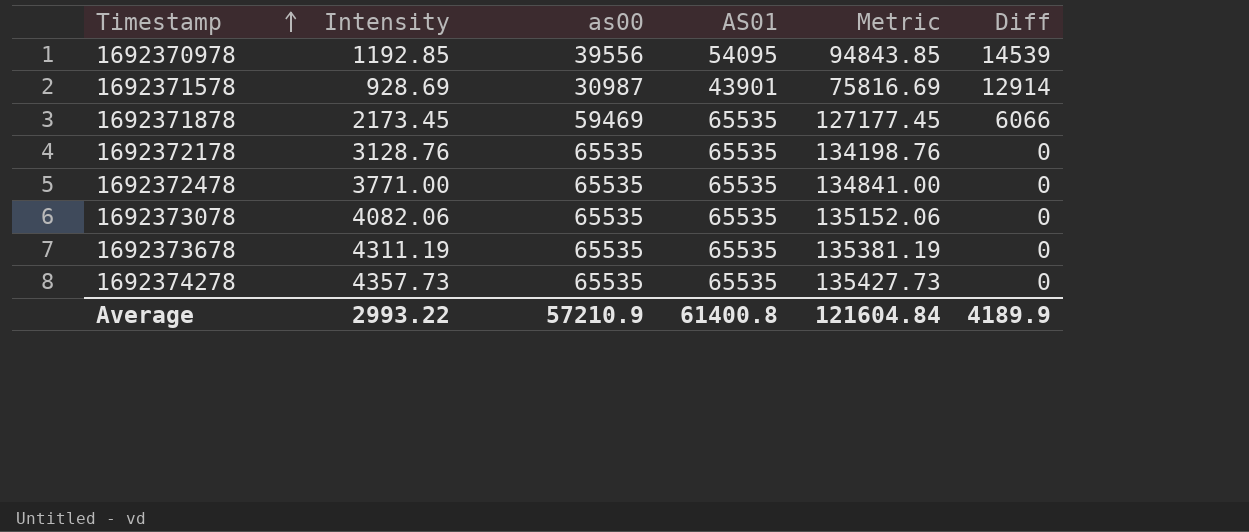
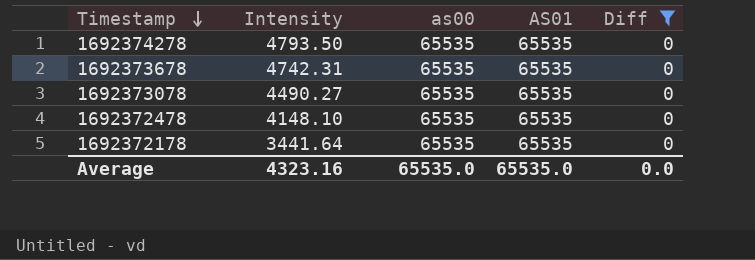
filter: none -> Diff = 0
row order: Timestamp ascending -> Timestamp descending
column Metric | formula: [Intensity] + [as00] + [AS01] -> none
1692374278 | Intensity: 4357.73 -> 4793.50
1692373678 | Intensity: 4311.19 -> 4742.31
1692373078 | Intensity: 4082.06 -> 4490.27
1692372478 | Intensity: 3771.00 -> 4148.10
1692372178 | Intensity: 3128.76 -> 3441.64
Average | Intensity: 2993.22 -> 4323.16
Average | as00: 57210.9 -> 65535.0
Average | AS01: 61400.8 -> 65535.0
Average | Diff: 4189.9 -> 0.0

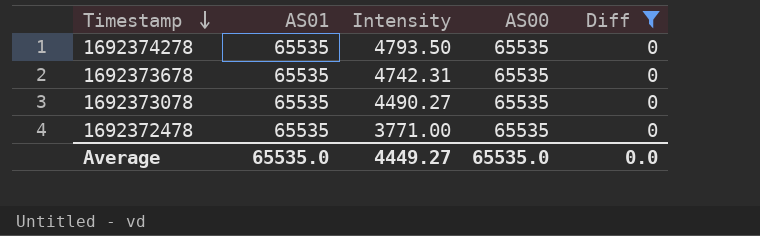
column AS01 | position: 4 -> 2
column name: as00 -> AS00
row 1692372178: 3441.64 | 65535 | 65535 | 0 -> none
1692372478 | Intensity: 4148.10 -> 3771.00
Average | Intensity: 4323.16 -> 4449.27

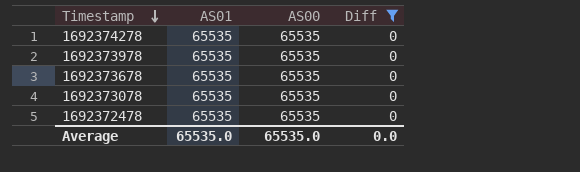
column Intensity | position: 3 -> none
row 1692373978: none -> 65535 | 65535 | 0

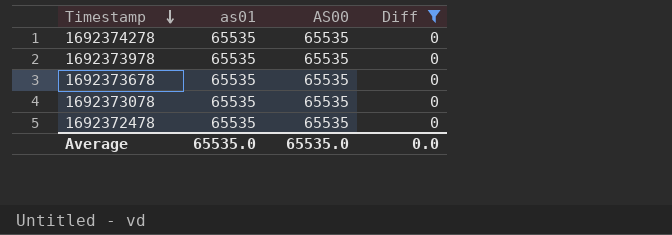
column name: AS01 -> as01

